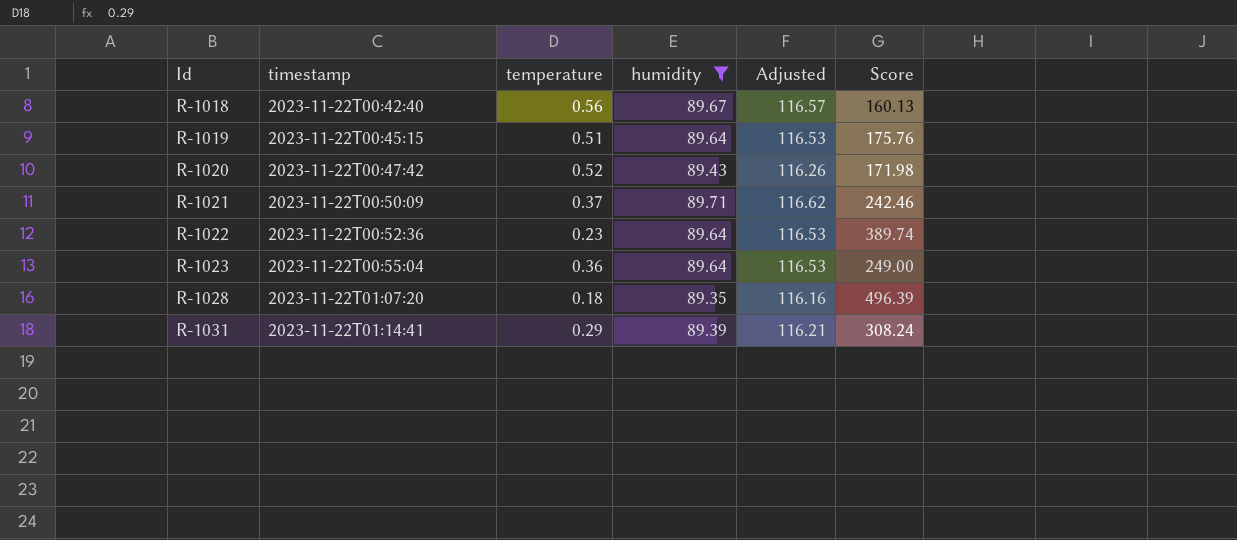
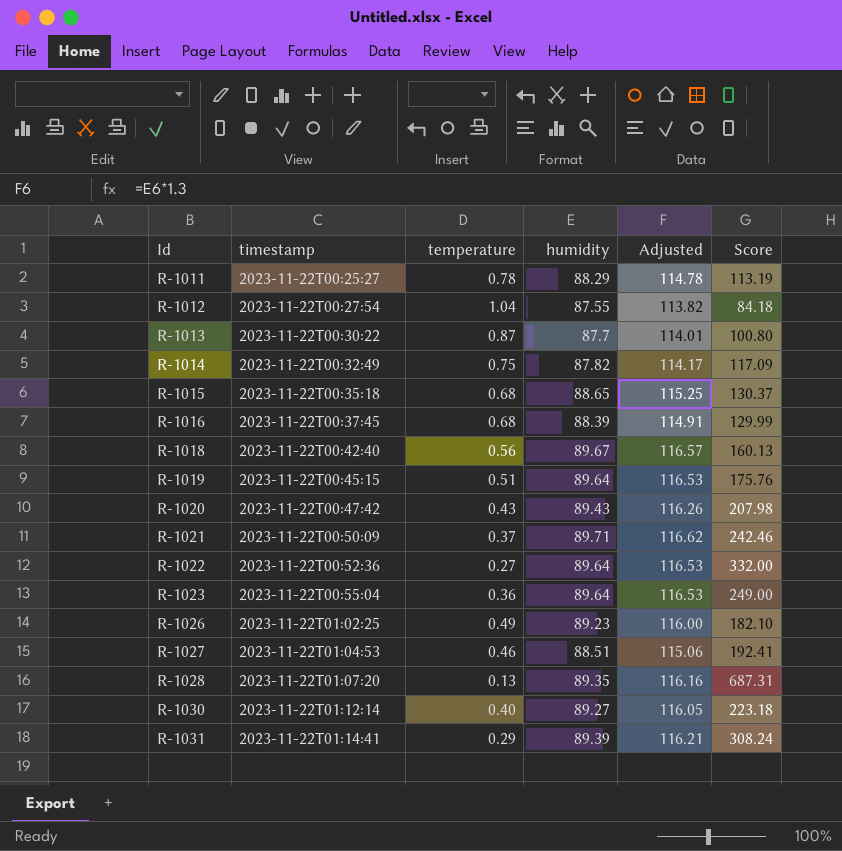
filter: humidity >= 89.35 -> none
R-1020 | temperature: 0.52 -> 0.43
R-1020 | Score: 171.98 -> 207.98
R-1022 | temperature: 0.23 -> 0.27
R-1022 | Score: 389.74 -> 332.00
R-1028 | temperature: 0.18 -> 0.13
R-1028 | Score: 496.39 -> 687.31

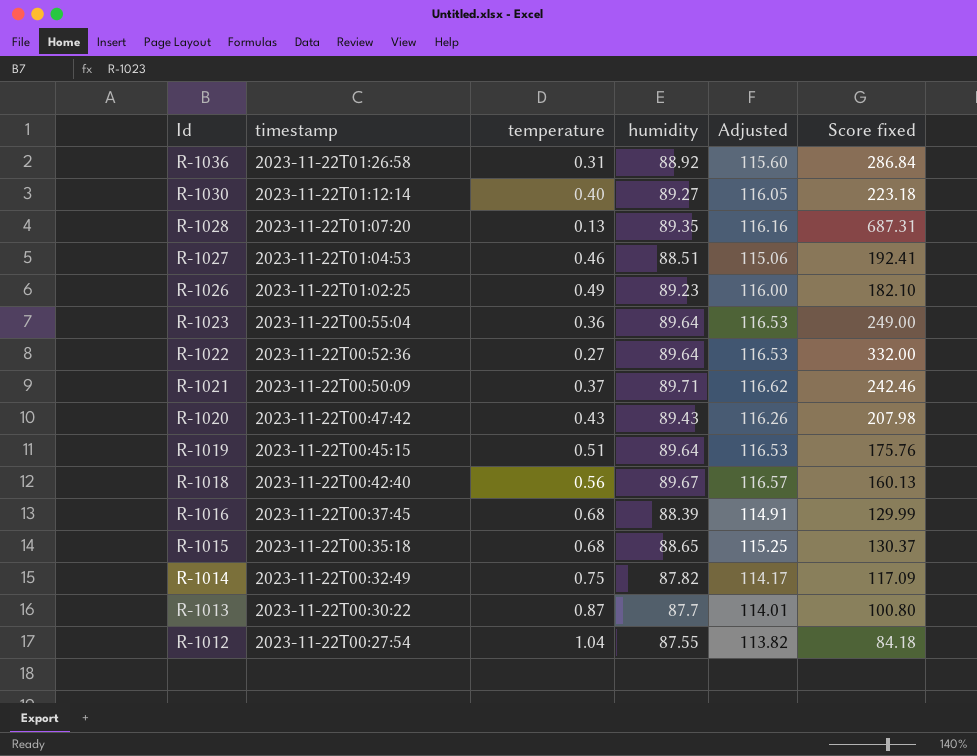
row order: Id ascending -> Id descending
column name: Score -> Score fixed
row R-1011: 2023-11-22T00:25:27 | 0.78 | 88.29 | 114.78 | 113.19 -> none
row R-1031: 2023-11-22T01:14:41 | 0.29 | 89.39 | 116.21 | 308.24 -> none
row R-1036: none -> 2023-11-22T01:26:58 | 0.31 | 88.92 | 115.60 | 286.84

